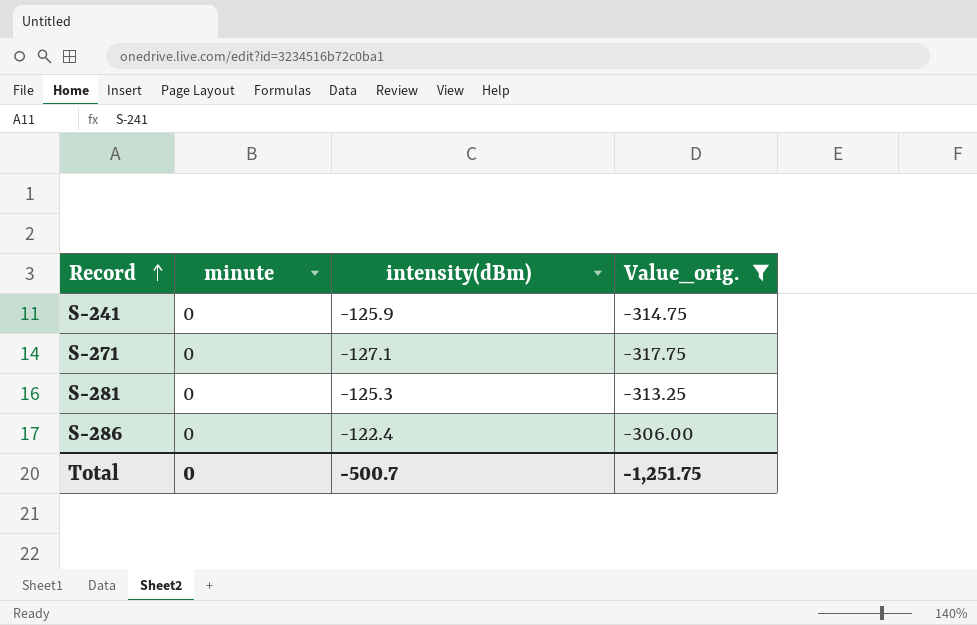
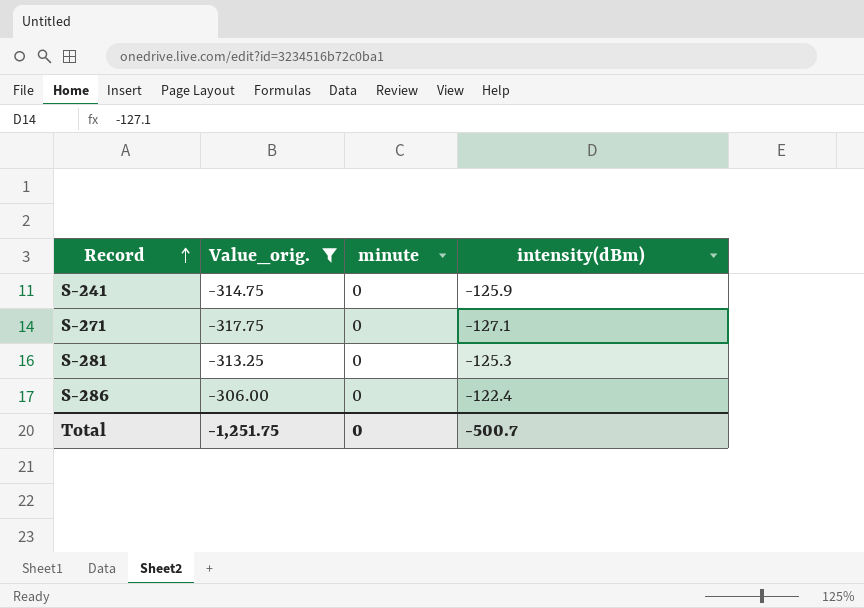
column Value_orig. | position: 4 -> 2

